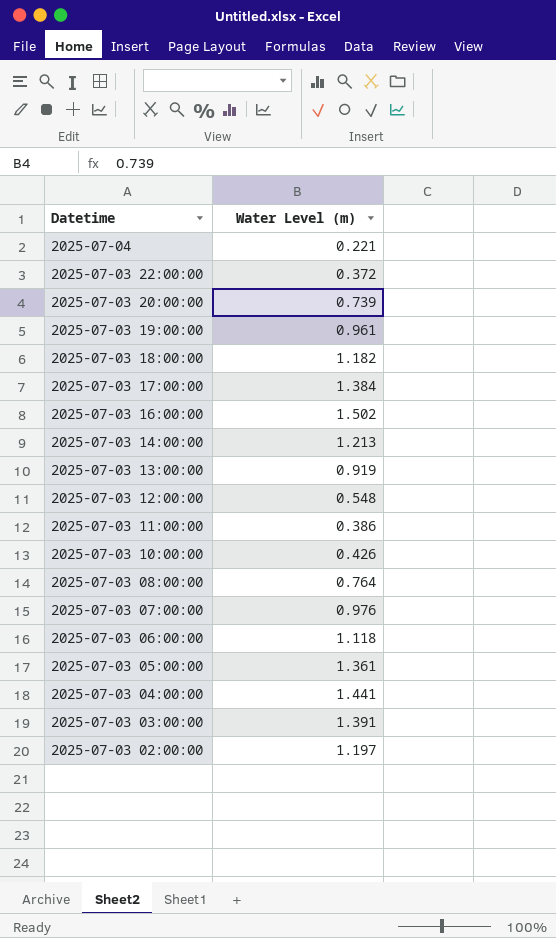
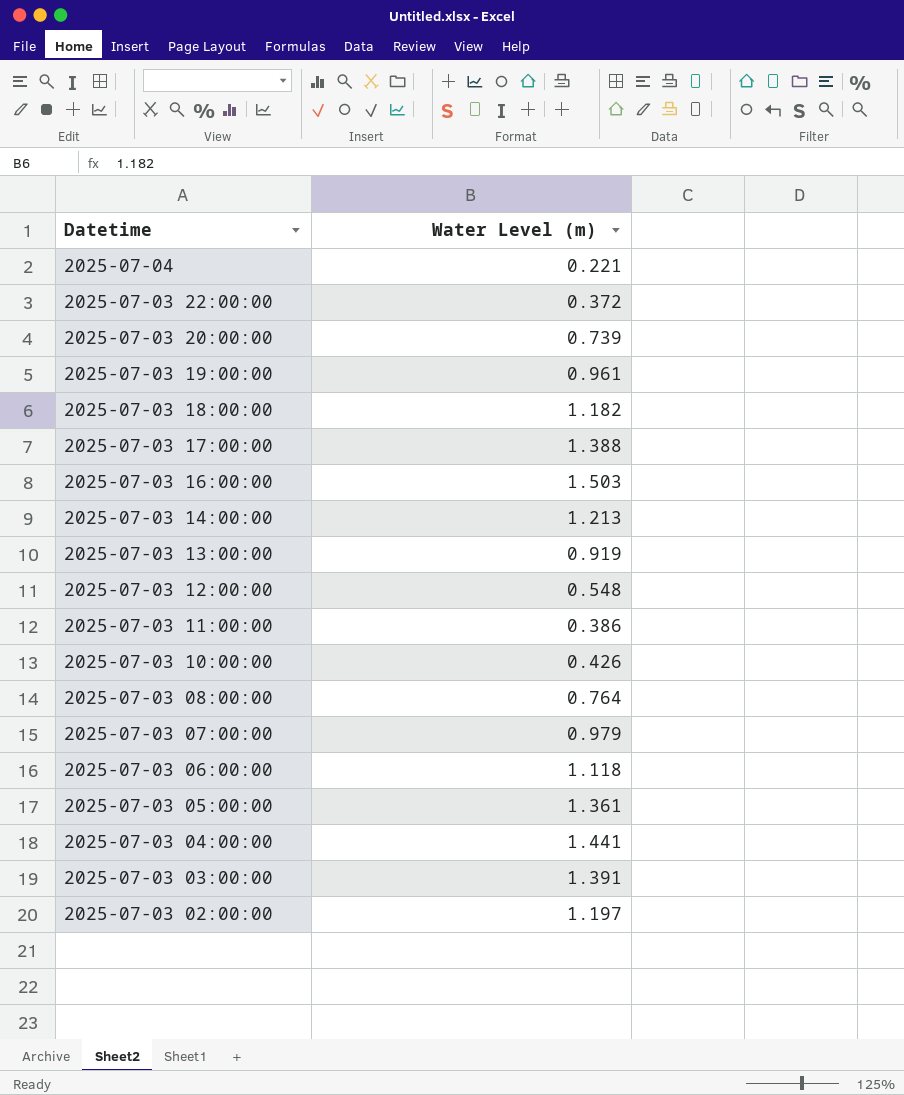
2025-07-03 17:00:00 | Water Level (m): 1.384 -> 1.388
2025-07-03 16:00:00 | Water Level (m): 1.502 -> 1.503
2025-07-03 07:00:00 | Water Level (m): 0.976 -> 0.979

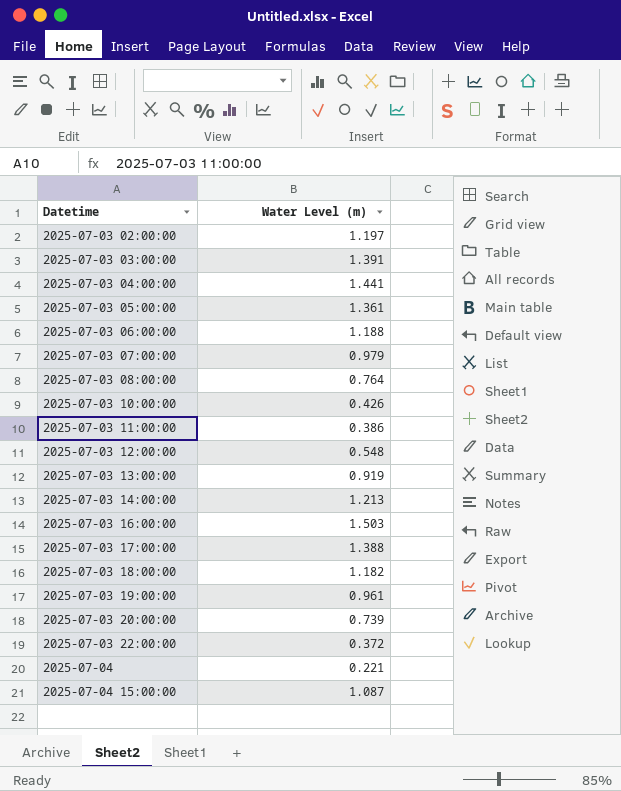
row order: Datetime descending -> Datetime ascending
2025-07-03 06:00:00 | Water Level (m): 1.118 -> 1.188
row 2025-07-04 15:00:00: none -> 1.087

